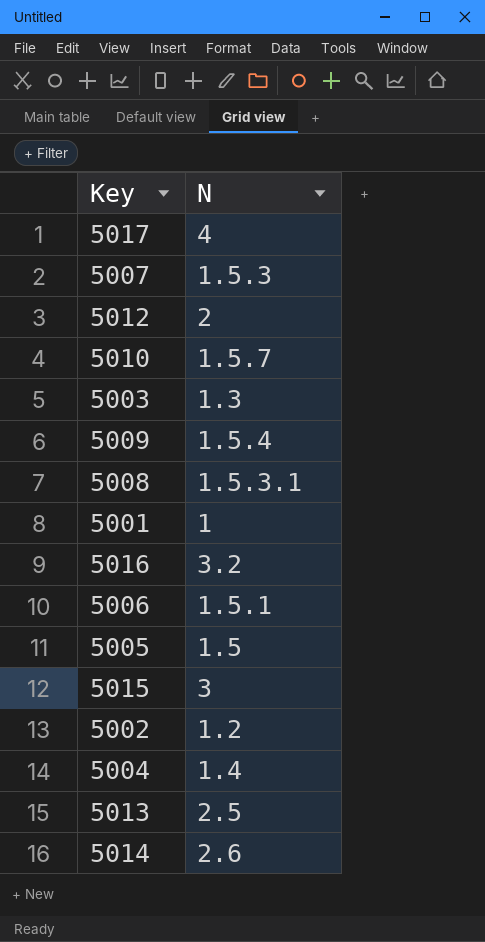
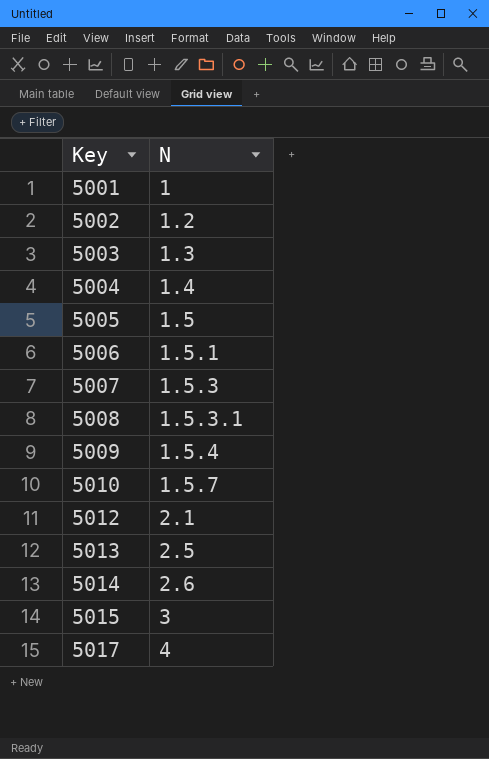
row order: none -> Key ascending
row 5016: 3.2 -> none
5012 | N: 2 -> 2.1

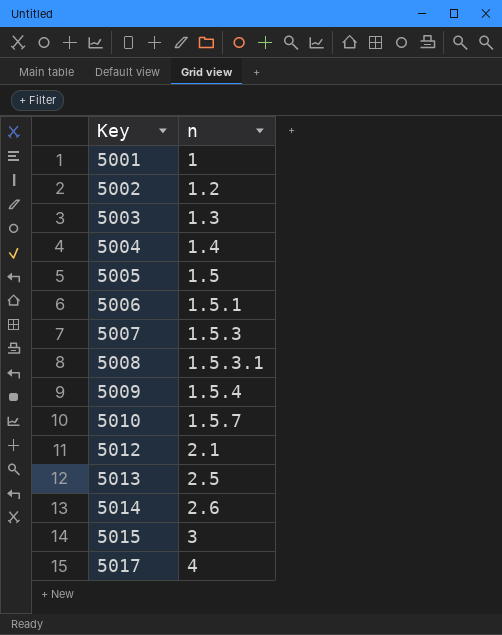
column name: N -> n

